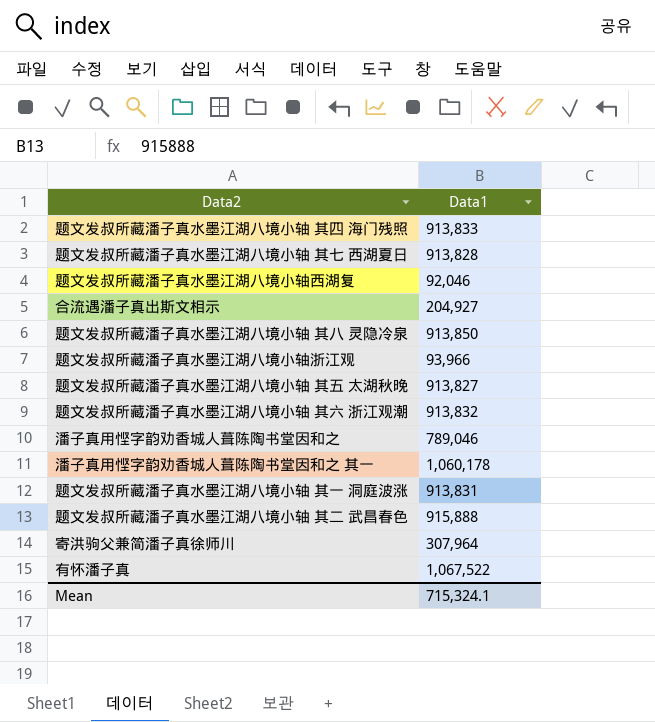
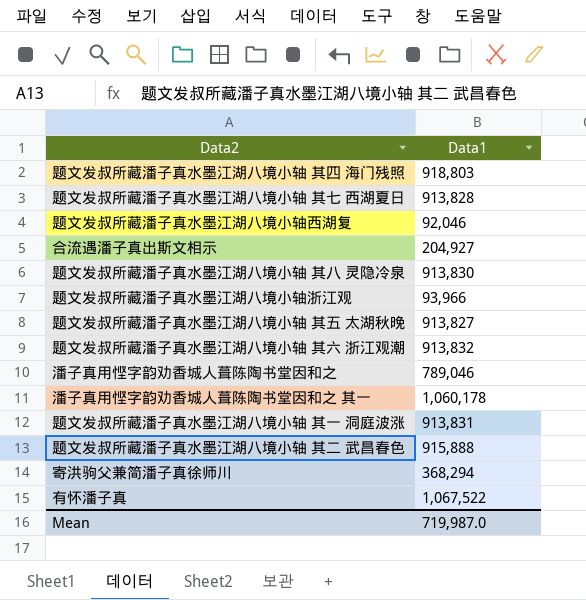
题文发叔所藏潘子真水墨江湖八境小轴 其四 海门残照 | Data1: 913,833 -> 918,803
题文发叔所藏潘子真水墨江湖八境小轴 其八 灵隐冷泉 | Data1: 913,850 -> 913,830
寄洪驹父兼简潘子真徐师川 | Data1: 307,964 -> 368,294
Mean | Data1: 715,324.1 -> 719,987.0

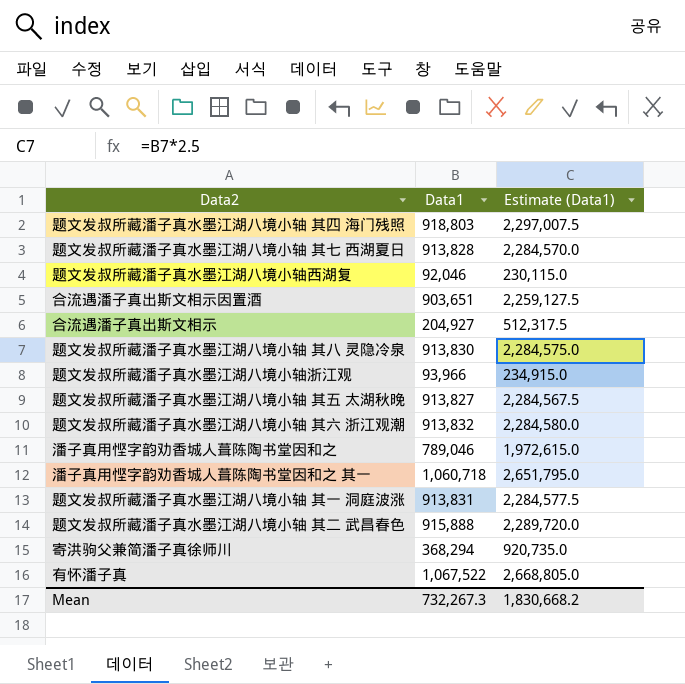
column Estimate (Data1) | formula: none -> [Data1] * 2.5
row 合流遇潘子真出斯文相示因置酒: none -> 903,651 | 2,259,127.5
潘子真用悭字韵劝香城人葺陈陶书堂因和之 其一 | Data1: 1,060,178 -> 1,060,718
Mean | Data1: 719,987.0 -> 732,267.3

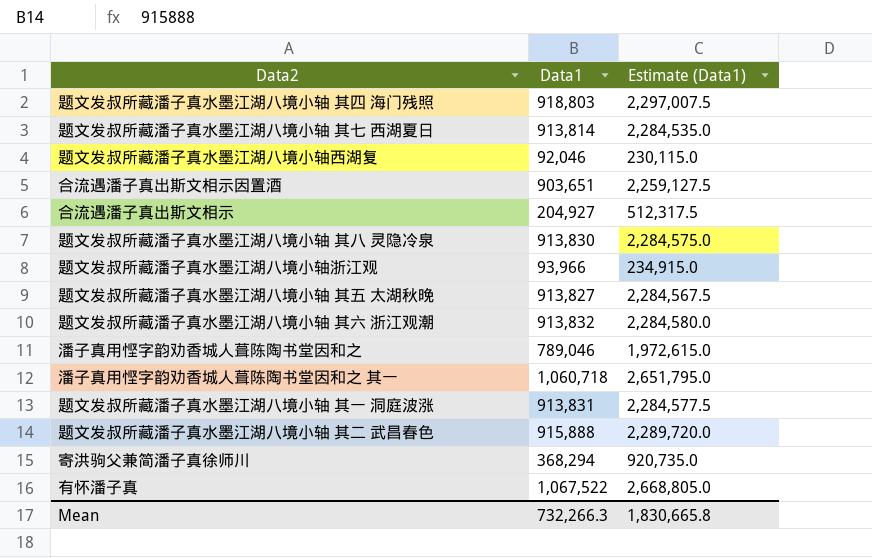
题文发叔所藏潘子真水墨江湖八境小轴 其七 西湖夏日 | Data1: 913,828 -> 913,814
题文发叔所藏潘子真水墨江湖八境小轴 其七 西湖夏日 | Estimate (Data1): 2,284,570.0 -> 2,284,535.0
Mean | Data1: 732,267.3 -> 732,266.3
Mean | Estimate (Data1): 1,830,668.2 -> 1,830,665.8

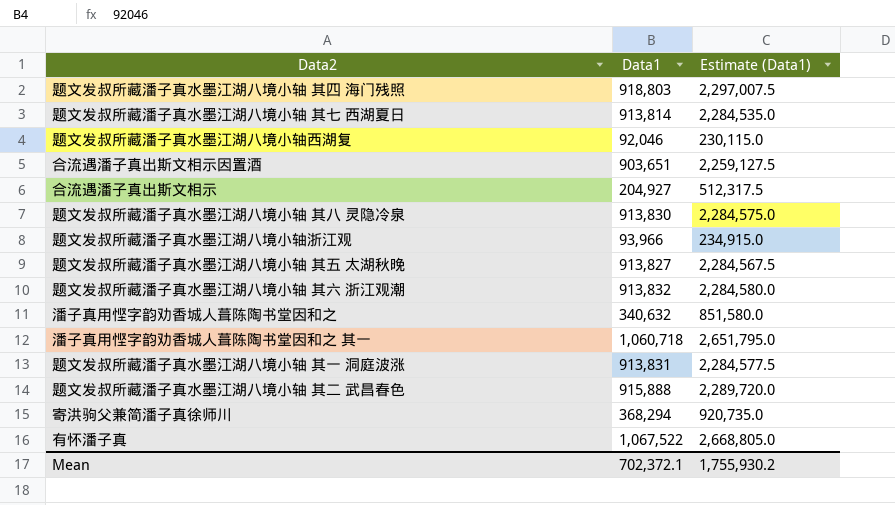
潘子真用悭字韵劝香城人葺陈陶书堂因和之 | Data1: 789,046 -> 340,632
潘子真用悭字韵劝香城人葺陈陶书堂因和之 | Estimate (Data1): 1,972,615.0 -> 851,580.0
Mean | Data1: 732,266.3 -> 702,372.1
Mean | Estimate (Data1): 1,830,665.8 -> 1,755,930.2

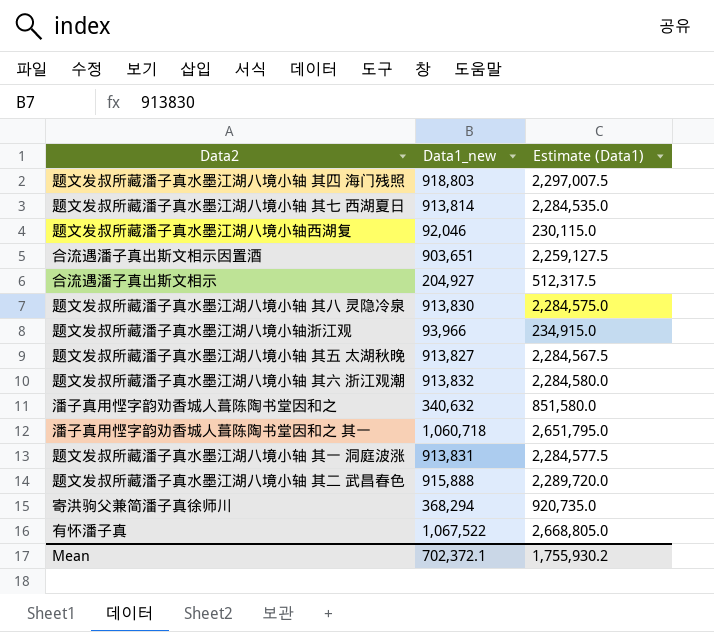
column name: Data1 -> Data1_new

